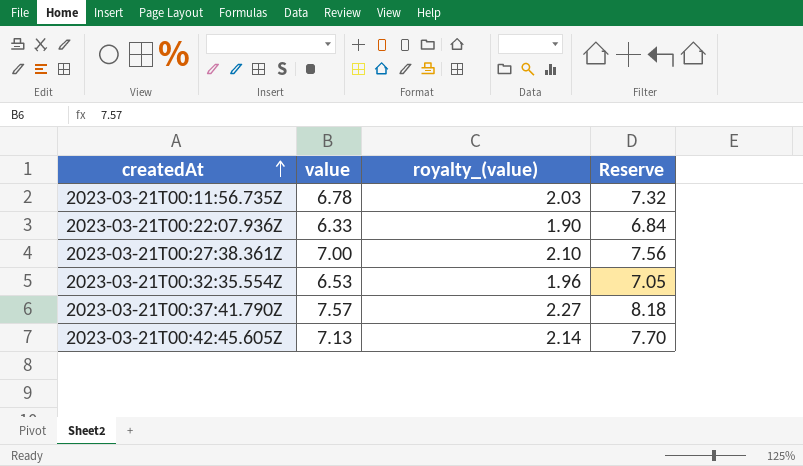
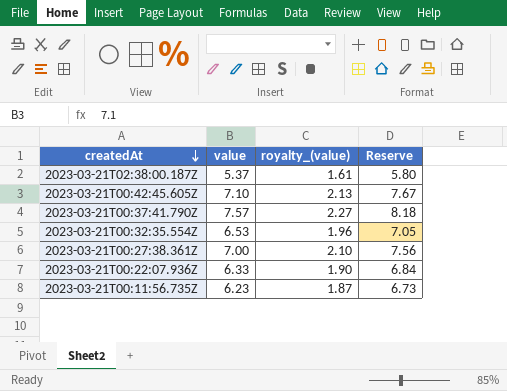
row order: createdAt ascending -> createdAt descending
row 2023-03-21T02:38:00.187Z: none -> 5.37 | 1.61 | 5.80
2023-03-21T00:42:45.605Z | value: 7.13 -> 7.10
2023-03-21T00:42:45.605Z | royalty_(value): 2.14 -> 2.13
2023-03-21T00:42:45.605Z | Reserve: 7.70 -> 7.67
2023-03-21T00:11:56.735Z | value: 6.78 -> 6.23
2023-03-21T00:11:56.735Z | royalty_(value): 2.03 -> 1.87
2023-03-21T00:11:56.735Z | Reserve: 7.32 -> 6.73

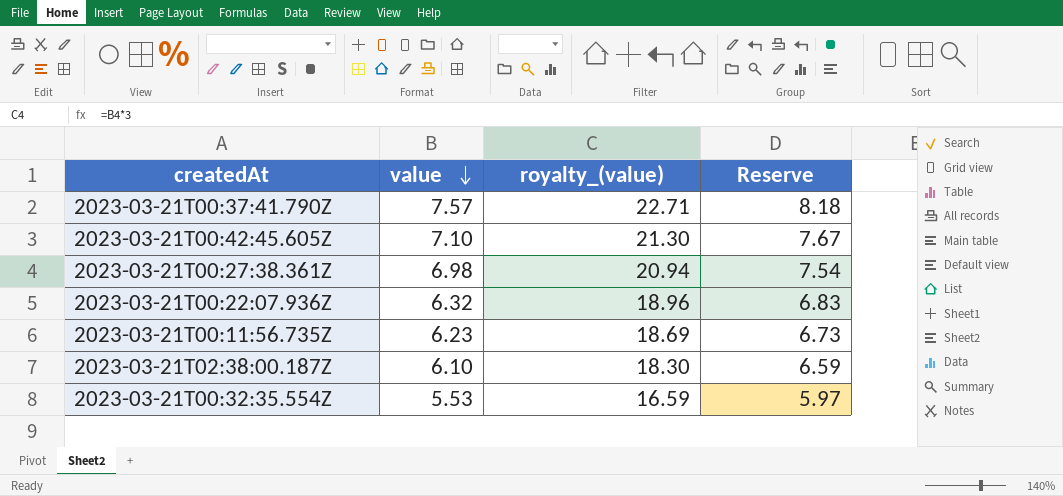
row order: createdAt descending -> value descending
column royalty_(value) | formula: [value] * 0.3 -> [value] * 3
2023-03-21T00:27:38.361Z | value: 7.00 -> 6.98
2023-03-21T00:27:38.361Z | Reserve: 7.56 -> 7.54
2023-03-21T00:22:07.936Z | value: 6.33 -> 6.32
2023-03-21T00:22:07.936Z | Reserve: 6.84 -> 6.83
2023-03-21T02:38:00.187Z | value: 5.37 -> 6.10
2023-03-21T02:38:00.187Z | Reserve: 5.80 -> 6.59
2023-03-21T00:32:35.554Z | value: 6.53 -> 5.53
2023-03-21T00:32:35.554Z | Reserve: 7.05 -> 5.97

